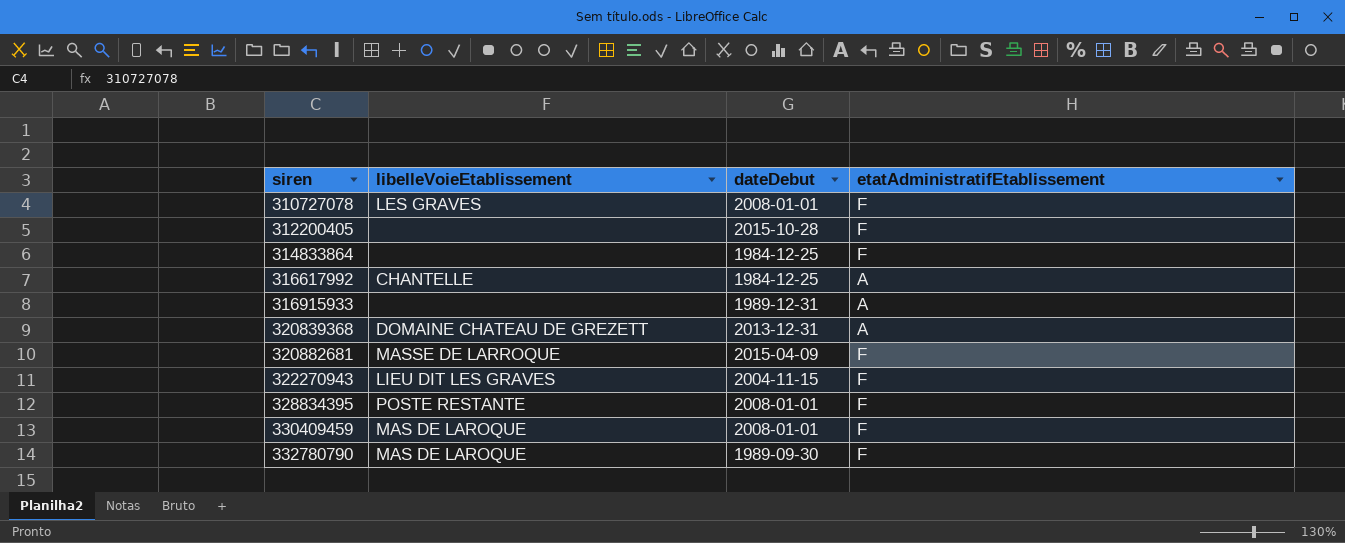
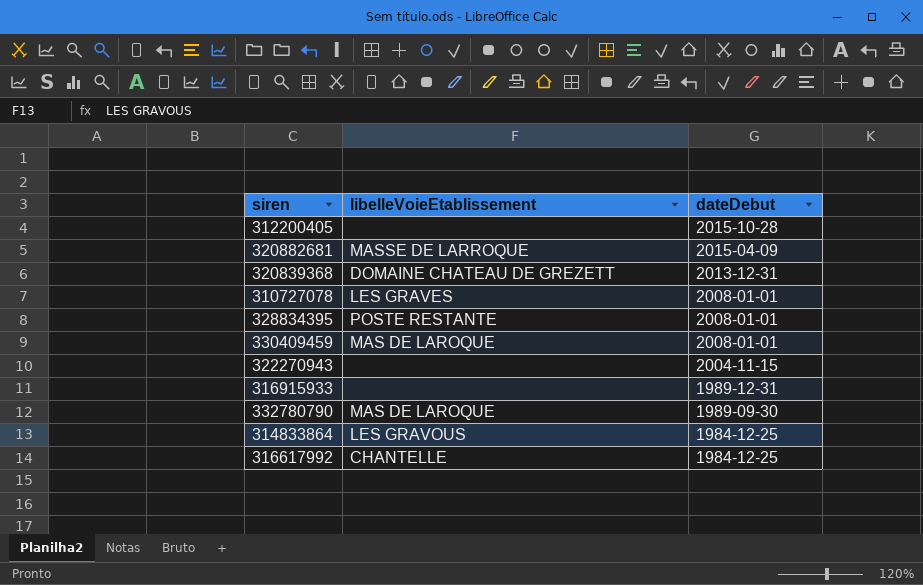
row order: siren ascending -> dateDebut descending
column etatAdministratifEtablissement | position: 4 -> none
322270943 | libelleVoieEtablissement: LIEU DIT LES GRAVES -> none
314833864 | libelleVoieEtablissement: none -> LES GRAVOUS

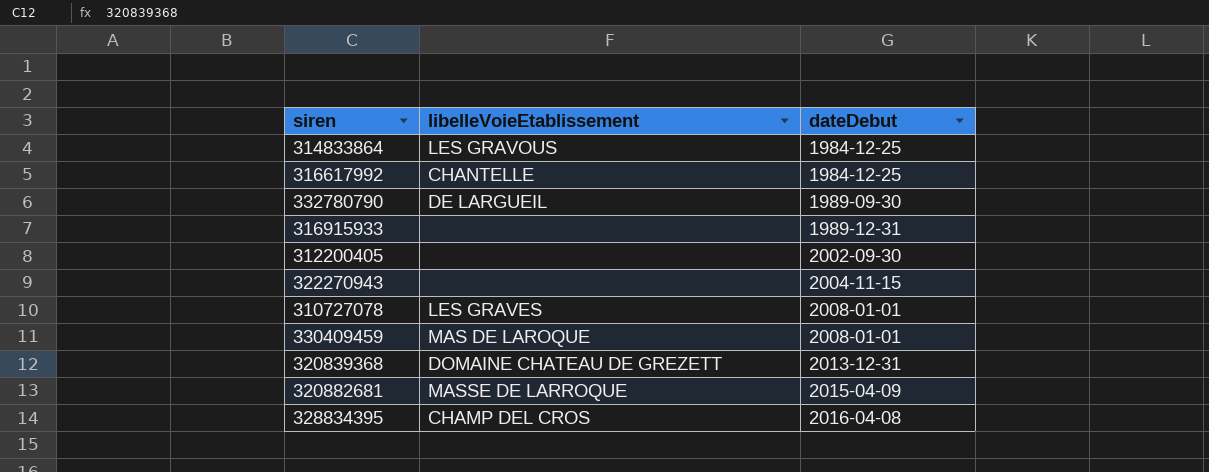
row order: dateDebut descending -> dateDebut ascending
332780790 | libelleVoieEtablissement: MAS DE LAROQUE -> DE LARGUEIL
312200405 | dateDebut: 2015-10-28 -> 2002-09-30
328834395 | libelleVoieEtablissement: POSTE RESTANTE -> CHAMP DEL CROS
328834395 | dateDebut: 2008-01-01 -> 2016-04-08

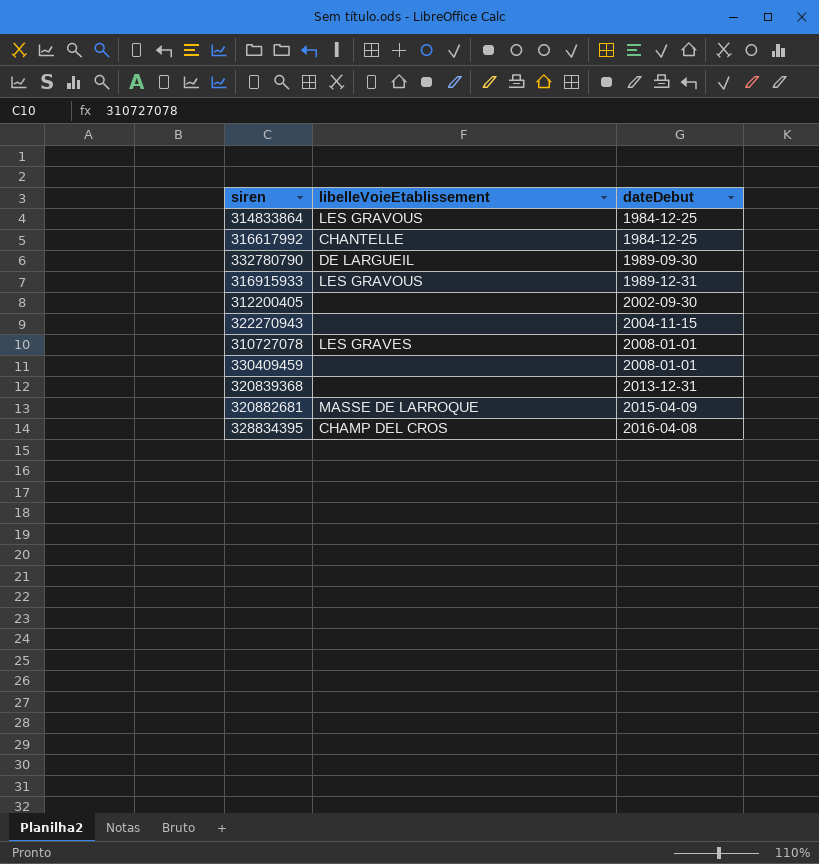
316915933 | libelleVoieEtablissement: none -> LES GRAVOUS
330409459 | libelleVoieEtablissement: MAS DE LAROQUE -> none
320839368 | libelleVoieEtablissement: DOMAINE CHATEAU DE GREZETT -> none

